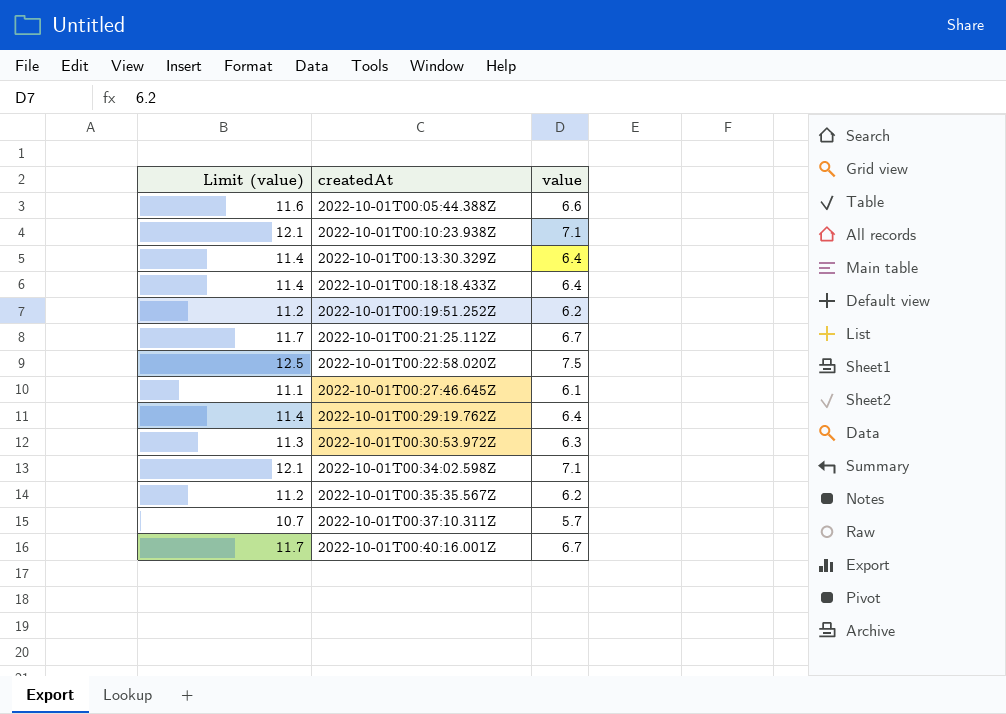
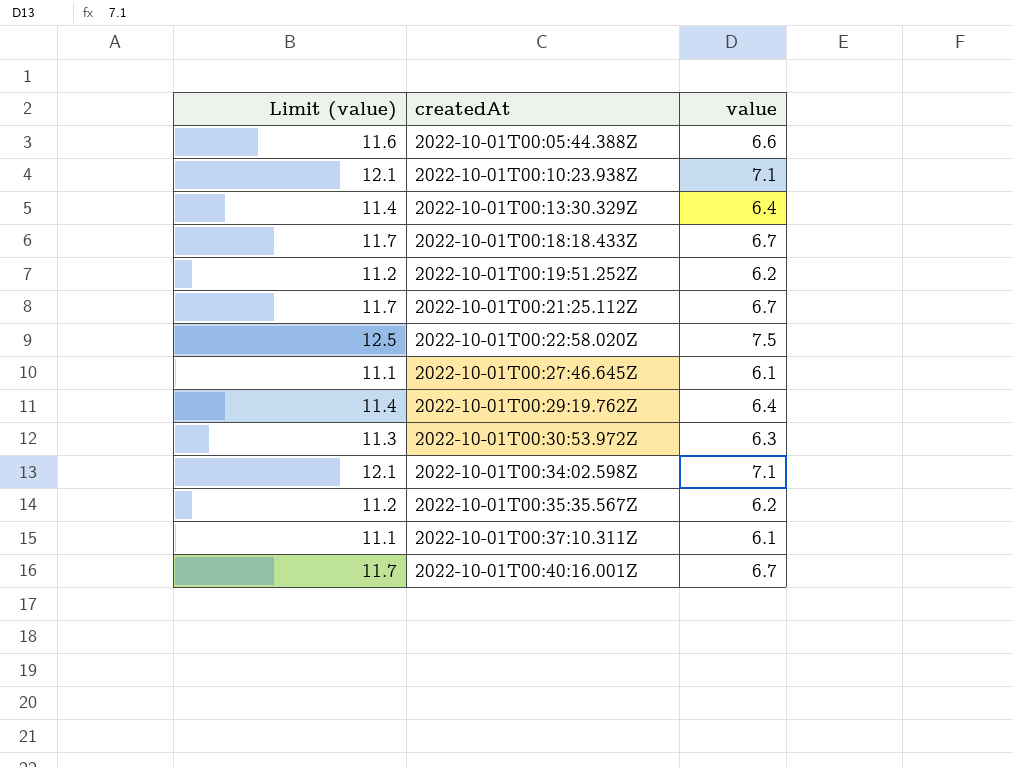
2022-10-01T00:18:18.433Z | Limit (value): 11.4 -> 11.7
2022-10-01T00:18:18.433Z | value: 6.4 -> 6.7
2022-10-01T00:37:10.311Z | Limit (value): 10.7 -> 11.1
2022-10-01T00:37:10.311Z | value: 5.7 -> 6.1

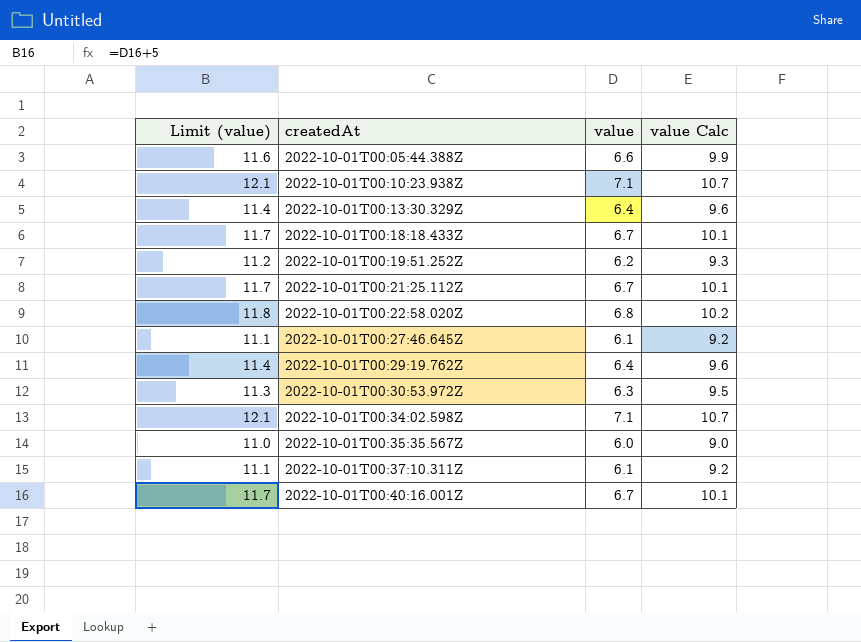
column value Calc | formula: none -> [value] * 1.5
2022-10-01T00:22:58.020Z | Limit (value): 12.5 -> 11.8
2022-10-01T00:22:58.020Z | value: 7.5 -> 6.8
2022-10-01T00:35:35.567Z | Limit (value): 11.2 -> 11.0
2022-10-01T00:35:35.567Z | value: 6.2 -> 6.0

